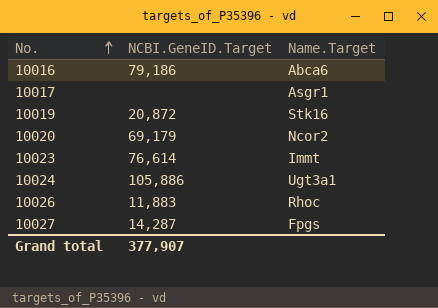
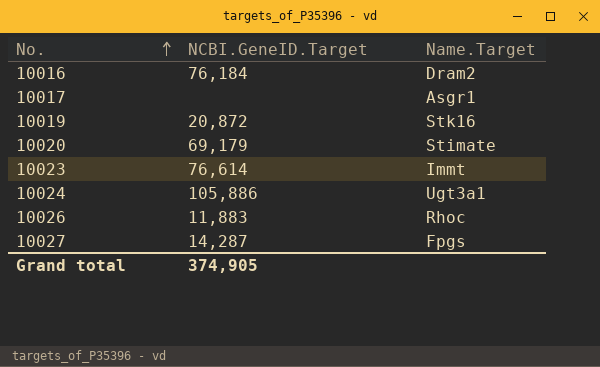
10016 | NCBI.GeneID.Target: 79,186 -> 76,184
10016 | Name.Target: Abca6 -> Dram2
10020 | Name.Target: Ncor2 -> Stimate
Grand total | NCBI.GeneID.Target: 377,907 -> 374,905

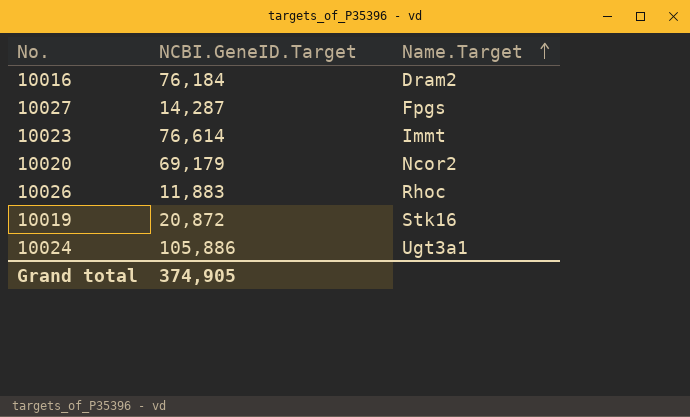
row order: No. ascending -> Name.Target ascending
row 10017: none | Asgr1 -> none
10020 | Name.Target: Stimate -> Ncor2

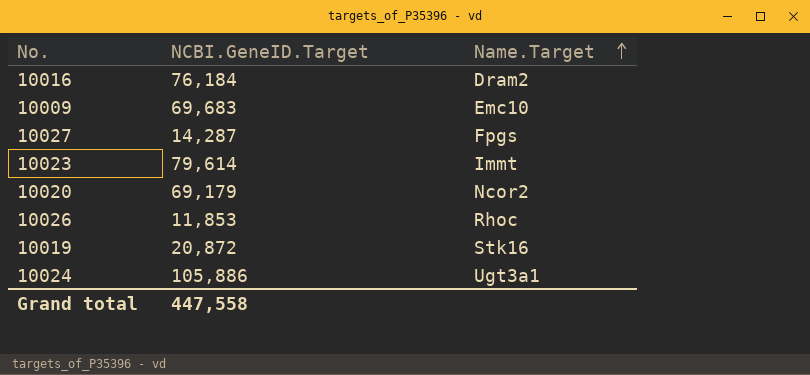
row 10009: none -> 69,683 | Emc10
10023 | NCBI.GeneID.Target: 76,614 -> 79,614
10026 | NCBI.GeneID.Target: 11,883 -> 11,853
Grand total | NCBI.GeneID.Target: 374,905 -> 447,558

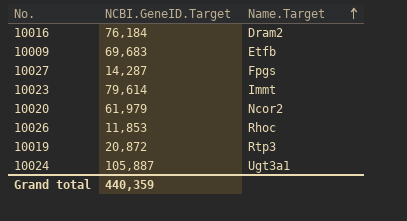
10009 | Name.Target: Emc10 -> Etfb
10020 | NCBI.GeneID.Target: 69,179 -> 61,979
10019 | Name.Target: Stk16 -> Rtp3
10024 | NCBI.GeneID.Target: 105,886 -> 105,887
Grand total | NCBI.GeneID.Target: 447,558 -> 440,359

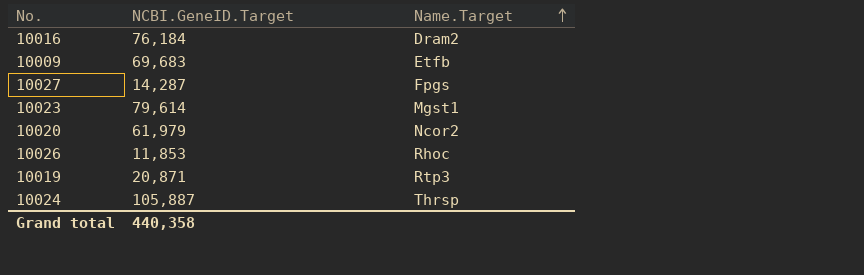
10023 | Name.Target: Immt -> Mgst1
10019 | NCBI.GeneID.Target: 20,872 -> 20,871
10024 | Name.Target: Ugt3a1 -> Thrsp
Grand total | NCBI.GeneID.Target: 440,359 -> 440,358

